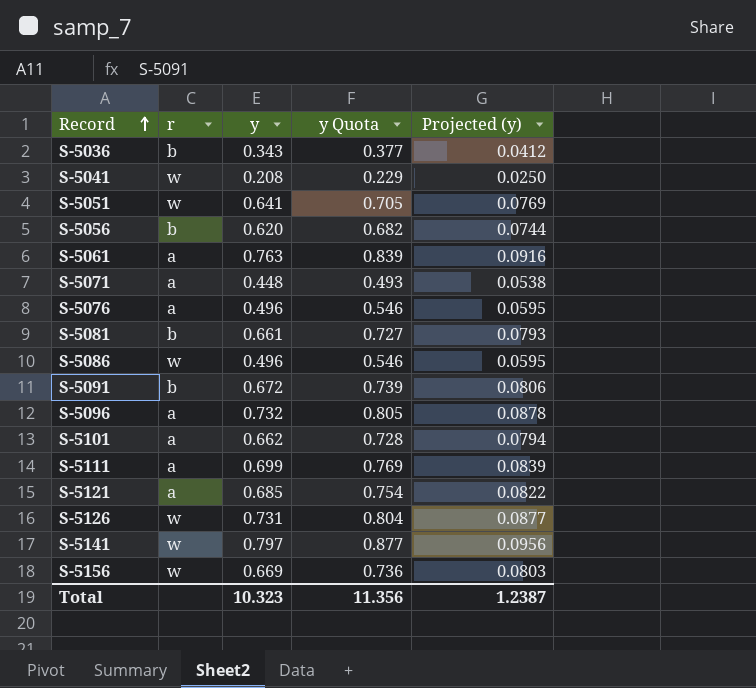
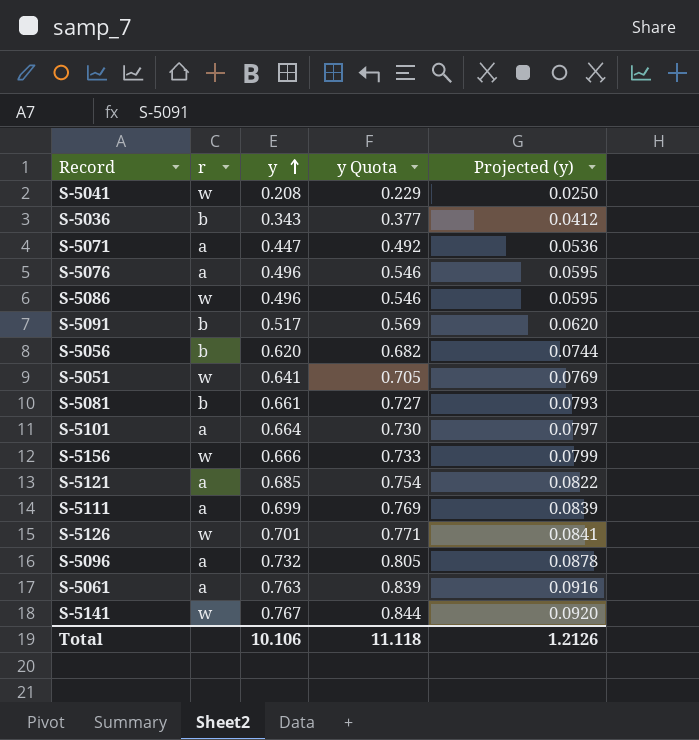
row order: Record ascending -> y ascending
S-5071 | y: 0.448 -> 0.447
S-5071 | y Quota: 0.493 -> 0.492
S-5071 | Projected (y): 0.0538 -> 0.0536
S-5091 | y: 0.672 -> 0.517
S-5091 | y Quota: 0.739 -> 0.569
S-5091 | Projected (y): 0.0806 -> 0.0620
S-5101 | y: 0.662 -> 0.664
S-5101 | y Quota: 0.728 -> 0.730
S-5101 | Projected (y): 0.0794 -> 0.0797
S-5156 | y: 0.669 -> 0.666
S-5156 | y Quota: 0.736 -> 0.733
S-5156 | Projected (y): 0.0803 -> 0.0799
S-5126 | y: 0.731 -> 0.701
S-5126 | y Quota: 0.804 -> 0.771
S-5126 | Projected (y): 0.0877 -> 0.0841
S-5141 | y: 0.797 -> 0.767
S-5141 | y Quota: 0.877 -> 0.844
S-5141 | Projected (y): 0.0956 -> 0.0920
Total | y: 10.323 -> 10.106
Total | y Quota: 11.356 -> 11.118
Total | Projected (y): 1.2387 -> 1.2126

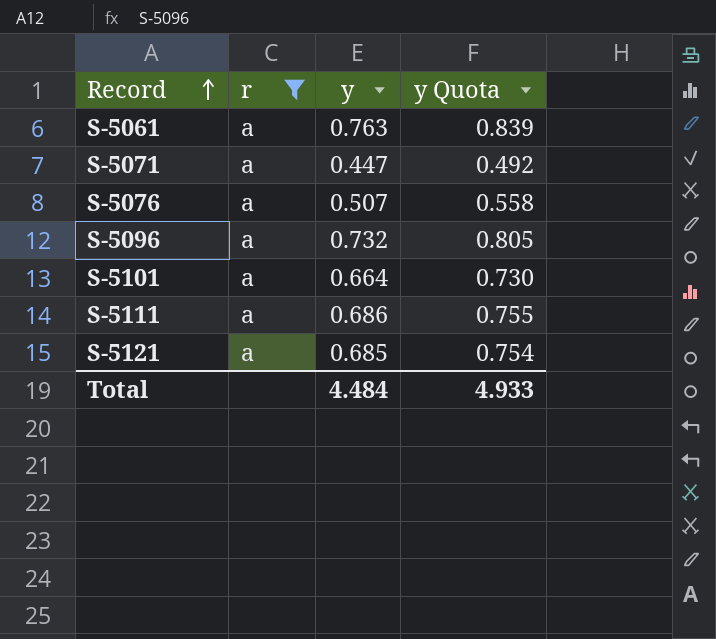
filter: none -> r = a
row order: y ascending -> Record ascending
column Projected (y) | formula: [y] * 0.12 -> none
S-5076 | y: 0.496 -> 0.507
S-5076 | y Quota: 0.546 -> 0.558
S-5111 | y: 0.699 -> 0.686
S-5111 | y Quota: 0.769 -> 0.755
Total | y: 10.106 -> 4.484
Total | y Quota: 11.118 -> 4.933

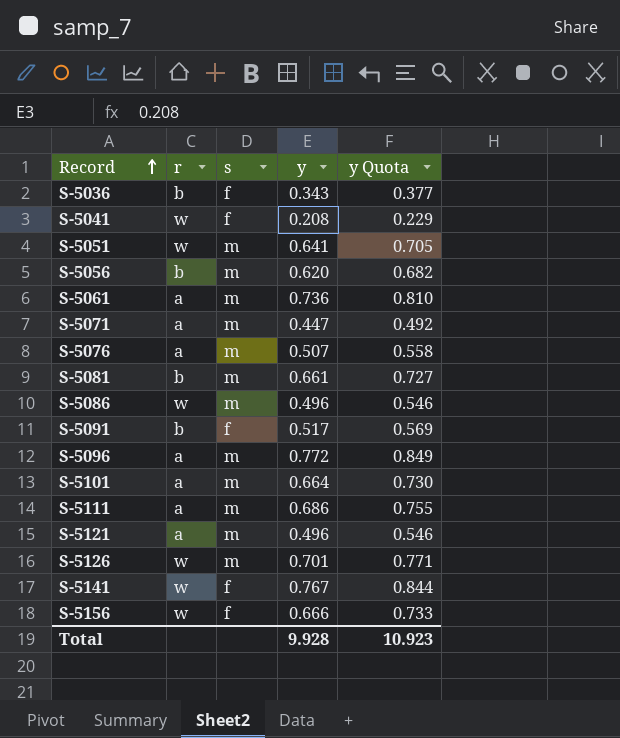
filter: r = a -> none
column s | position: none -> 3
S-5061 | y: 0.763 -> 0.736
S-5061 | y Quota: 0.839 -> 0.810
S-5096 | y: 0.732 -> 0.772
S-5096 | y Quota: 0.805 -> 0.849
S-5121 | y: 0.685 -> 0.496
S-5121 | y Quota: 0.754 -> 0.546
Total | y: 4.484 -> 9.928
Total | y Quota: 4.933 -> 10.923

